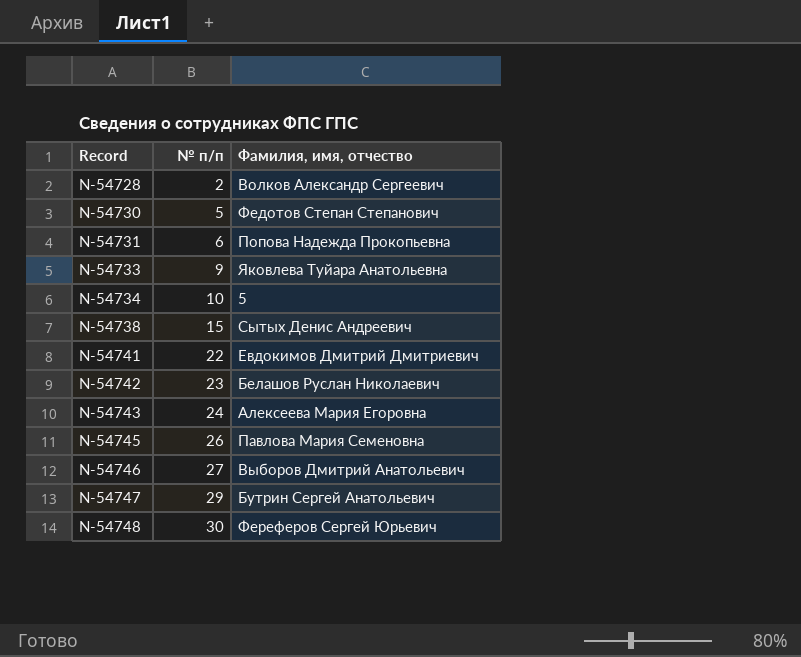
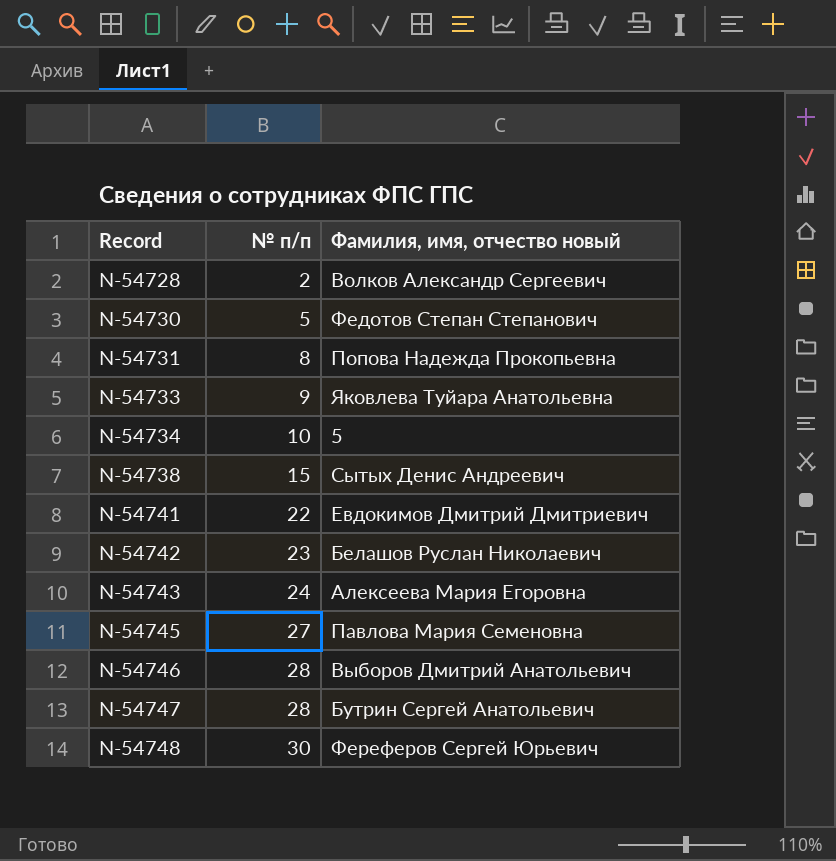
column name: Фамилия, имя, отчество -> Фамилия, имя, отчество новый
N-54731 | № п/п: 6 -> 8
N-54745 | № п/п: 26 -> 27
N-54746 | № п/п: 27 -> 28
N-54747 | № п/п: 29 -> 28

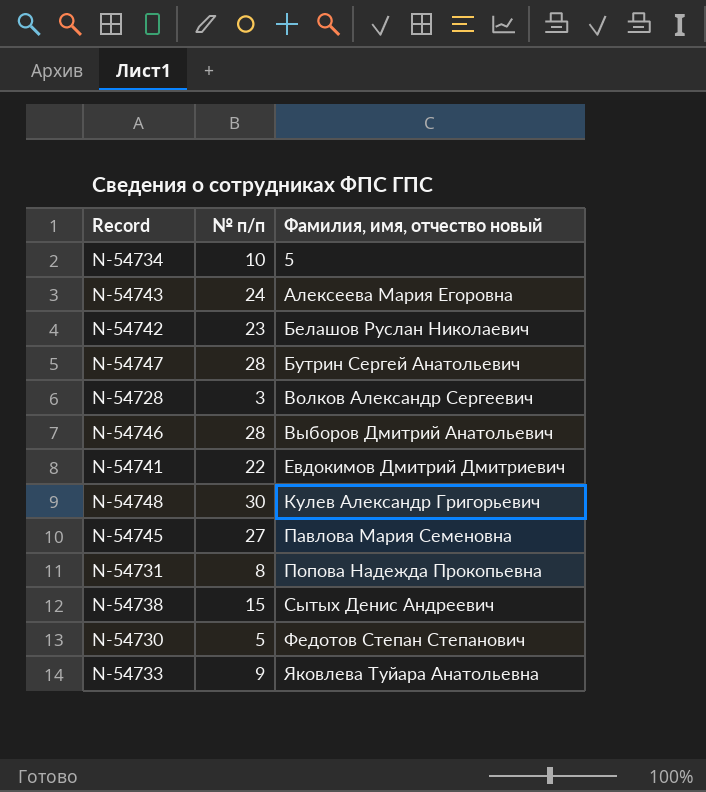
row order: Record ascending -> Фамилия, имя, отчество новый ascending
N-54728 | № п/п: 2 -> 3
N-54748 | Фамилия, имя, отчество новый: Фереферов Сергей Юрьевич -> Кулев Александр Григорьевич

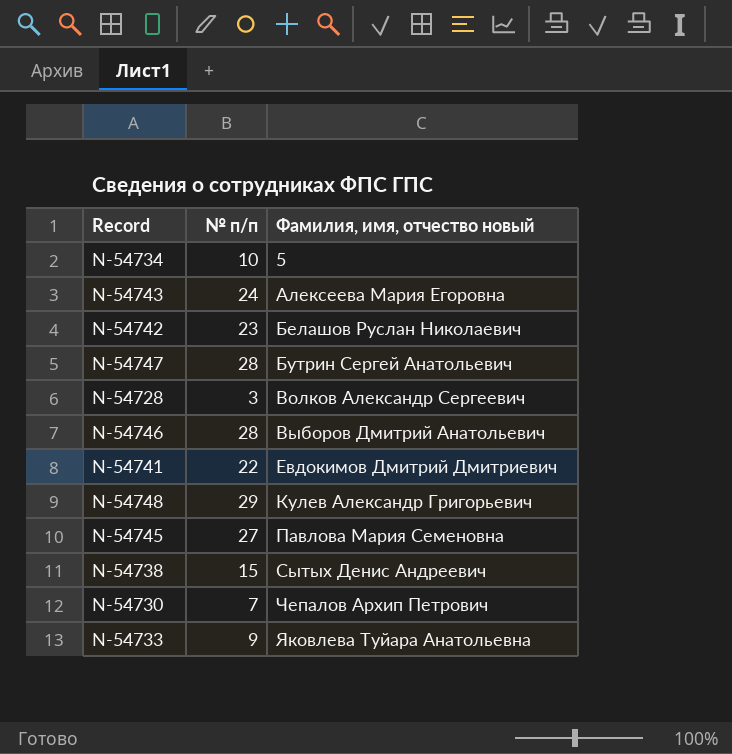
row N-54731: 8 | Попова Надежда Прокопьевна -> none
N-54748 | № п/п: 30 -> 29
N-54730 | № п/п: 5 -> 7
N-54730 | Фамилия, имя, отчество новый: Федотов Степан Степанович -> Чепалов Архип Петрович

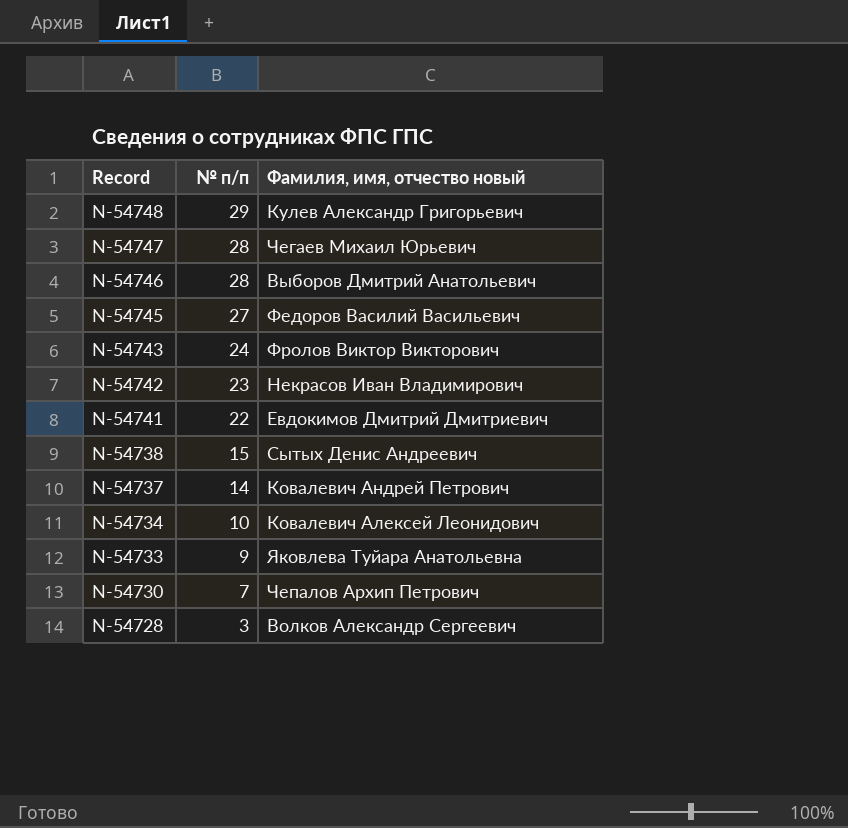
row order: Фамилия, имя, отчество новый ascending -> Record descending
N-54747 | Фамилия, имя, отчество новый: Бутрин Сергей Анатольевич -> Чегаев Михаил Юрьевич
N-54745 | Фамилия, имя, отчество новый: Павлова Мария Семеновна -> Федоров Василий Васильевич
N-54743 | Фамилия, имя, отчество новый: Алексеева Мария Егоровна -> Фролов Виктор Викторович
N-54742 | Фамилия, имя, отчество новый: Белашов Руслан Николаевич -> Некрасов Иван Владимирович
row N-54737: none -> 14 | Ковалевич Андрей Петрович
N-54734 | Фамилия, имя, отчество новый: 5 -> Ковалевич Алексей Леонидович

